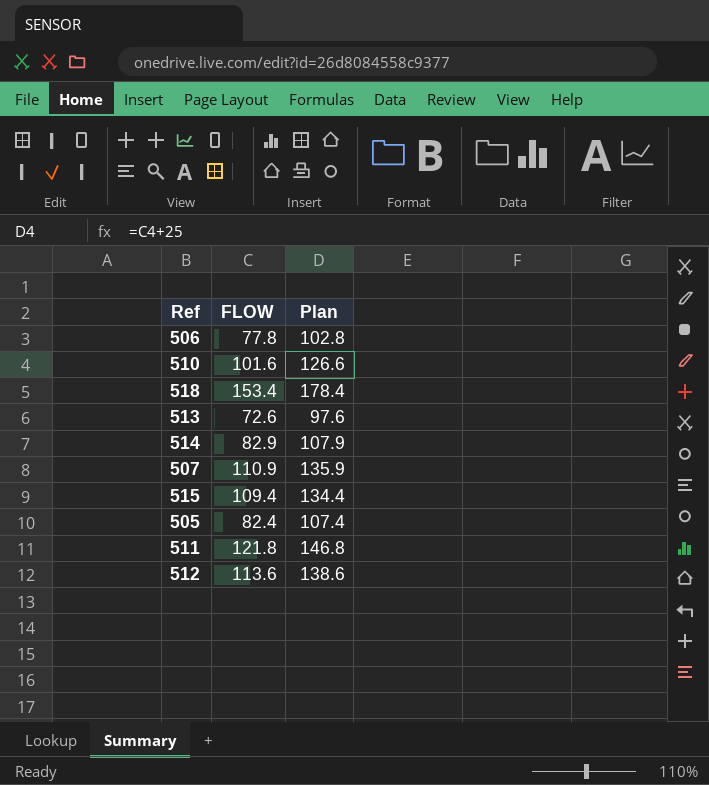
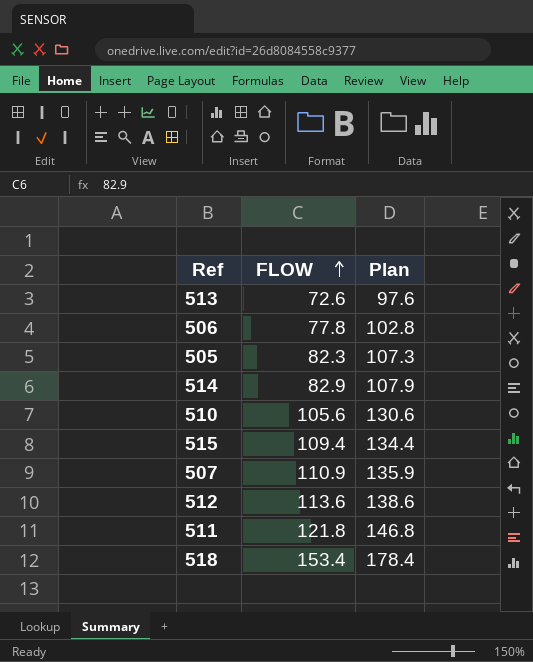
row order: none -> FLOW ascending
505 | FLOW: 82.4 -> 82.3
505 | Plan: 107.4 -> 107.3
510 | FLOW: 101.6 -> 105.6
510 | Plan: 126.6 -> 130.6

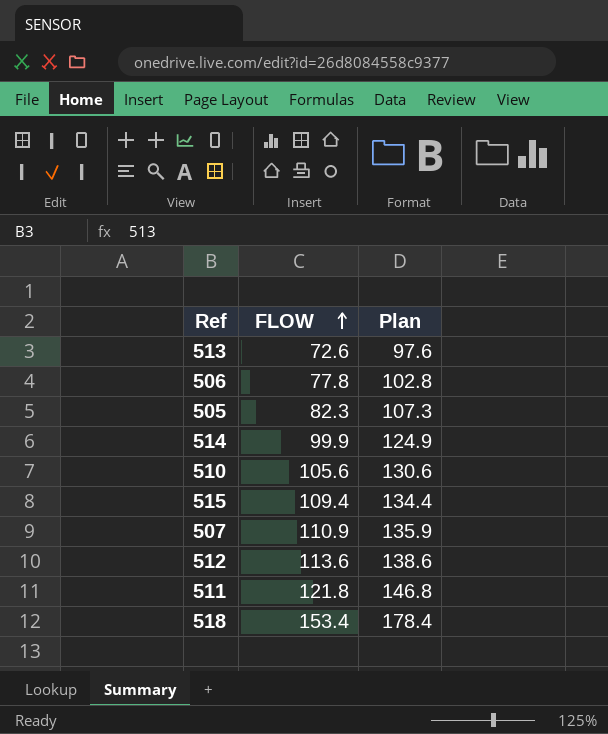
514 | FLOW: 82.9 -> 99.9
514 | Plan: 107.9 -> 124.9

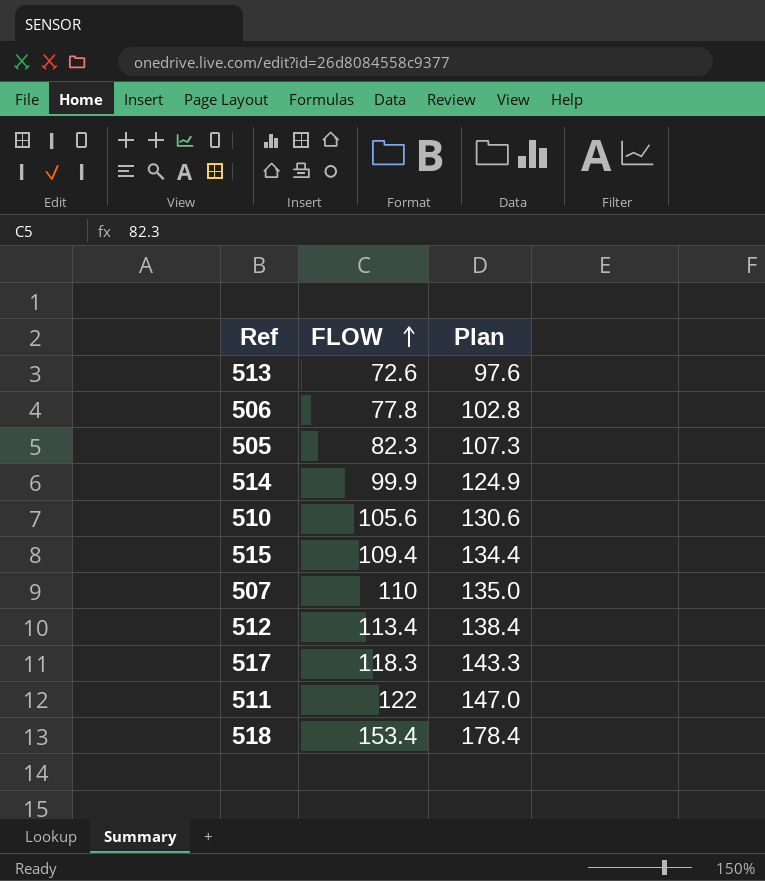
507 | FLOW: 110.9 -> 110
507 | Plan: 135.9 -> 135.0
512 | FLOW: 113.6 -> 113.4
512 | Plan: 138.6 -> 138.4
row 517: none -> 118.3 | 143.3
511 | FLOW: 121.8 -> 122
511 | Plan: 146.8 -> 147.0

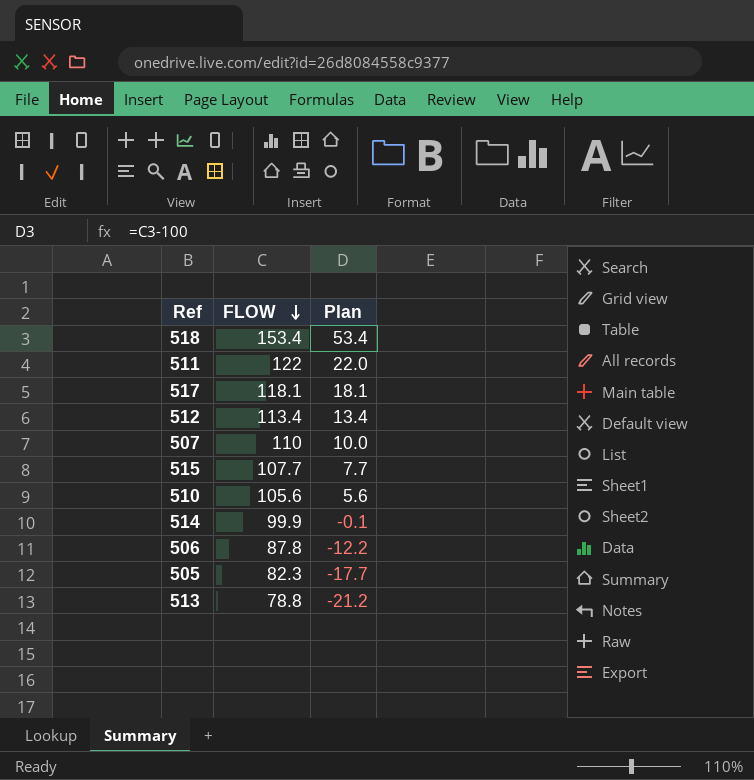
row order: FLOW ascending -> FLOW descending
column Plan | formula: [FLOW] + 25 -> [FLOW] - 100
517 | FLOW: 118.3 -> 118.1
515 | FLOW: 109.4 -> 107.7
506 | FLOW: 77.8 -> 87.8
513 | FLOW: 72.6 -> 78.8

